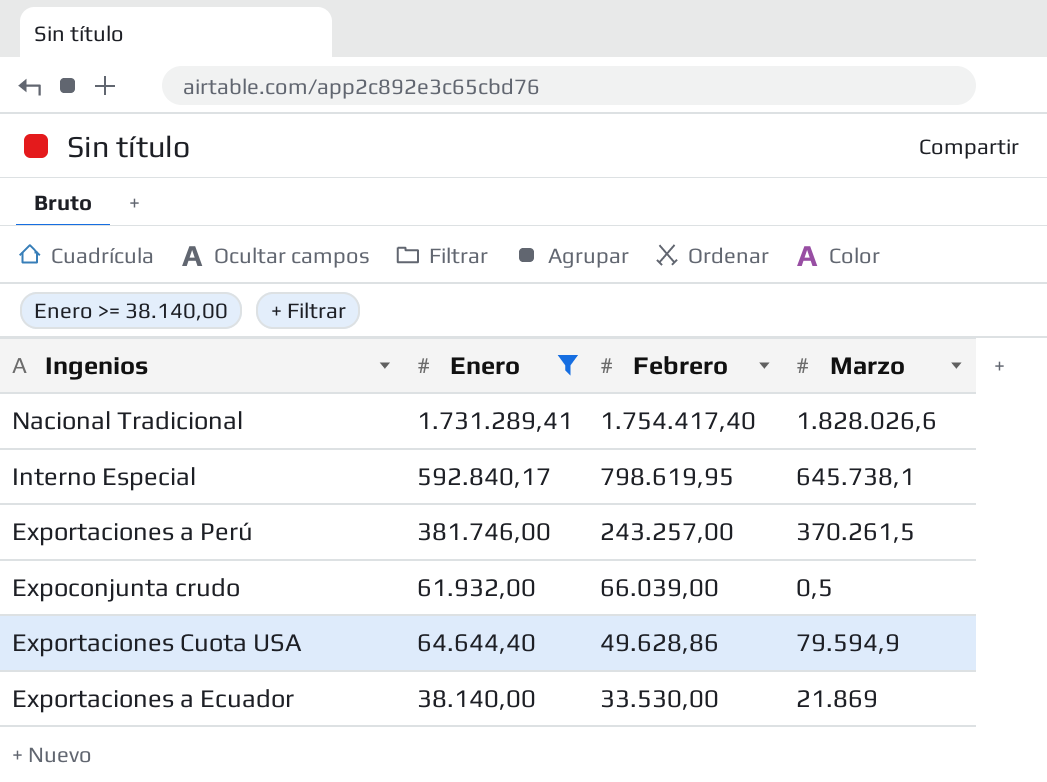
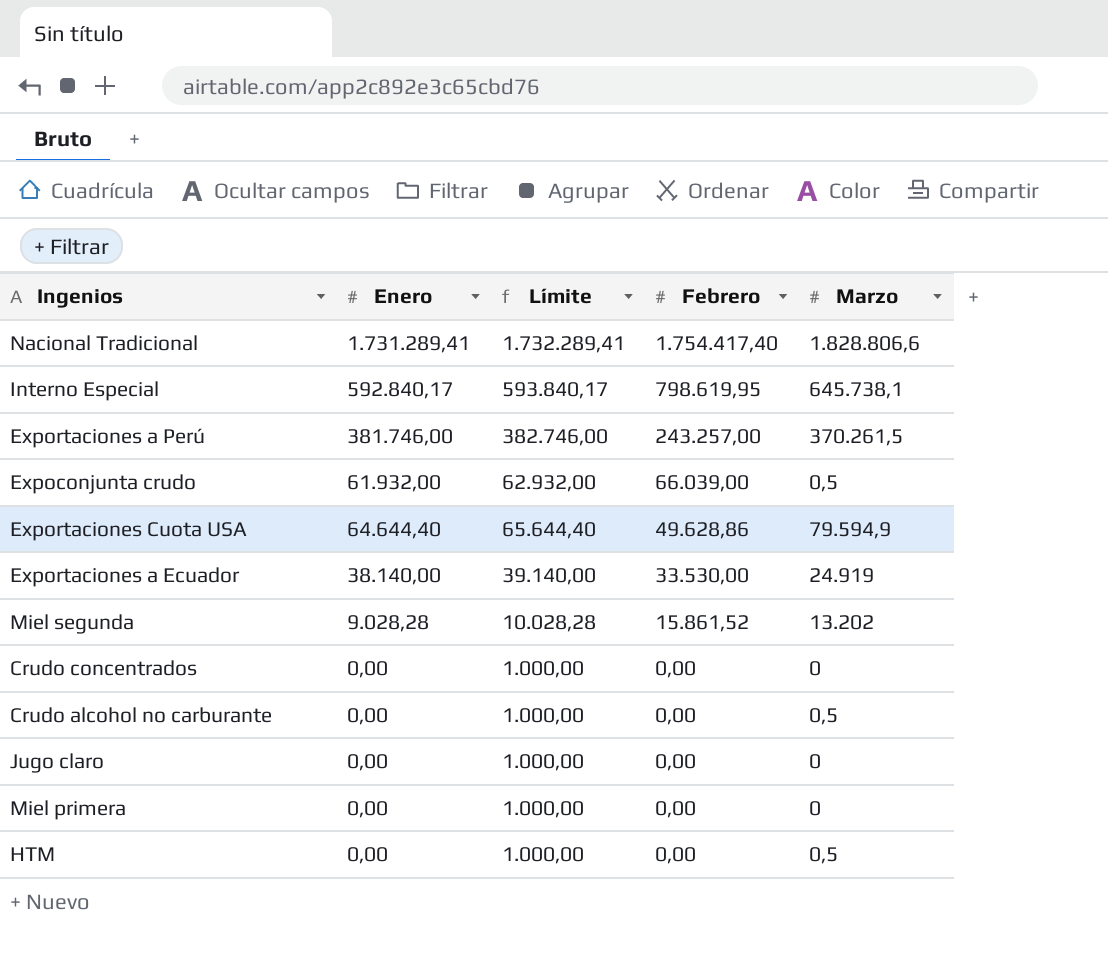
filter: Enero >= 38.140,00 -> none
column Límite | formula: none -> [Enero] + 1000
Nacional Tradicional | Marzo: 1.828.026,6 -> 1.828.806,6
Exportaciones a Ecuador | Marzo: 21.869 -> 24.919

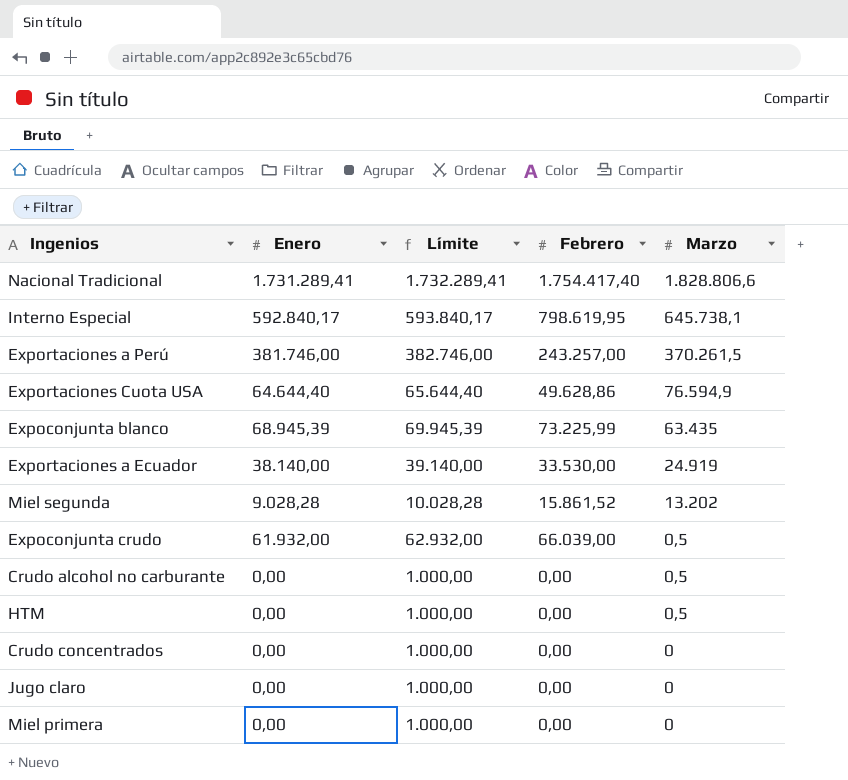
row order: Febrero descending -> Marzo descending
Exportaciones Cuota USA | Marzo: 79.594,9 -> 76.594,9
row Expoconjunta blanco: none -> 68.945,39 | 69.945,39 | 73.225,99 | 63.435

